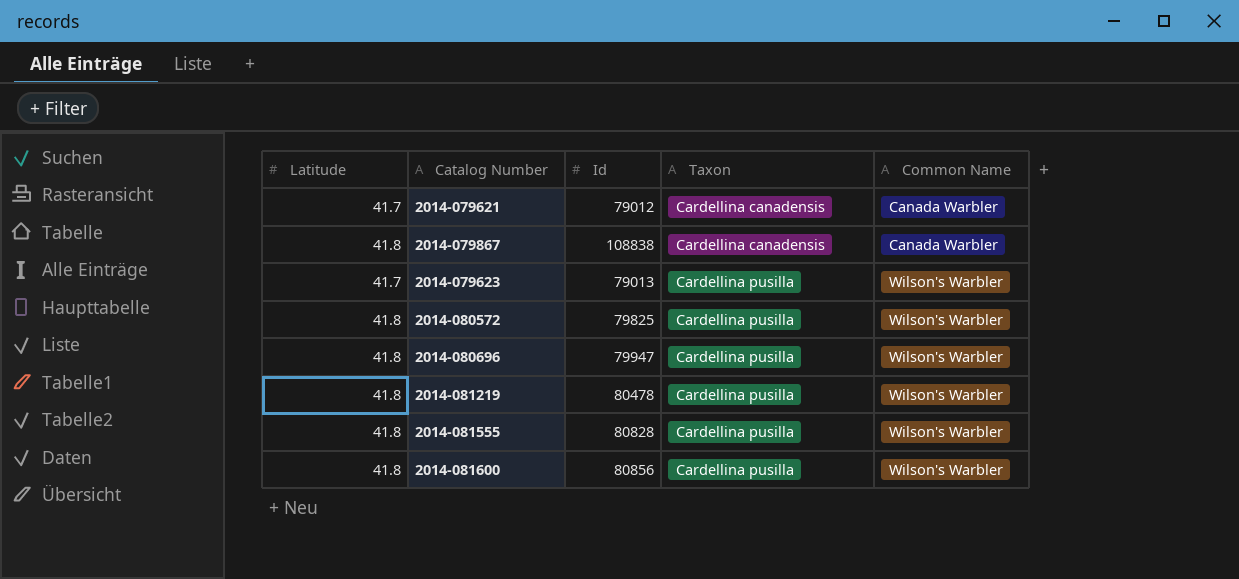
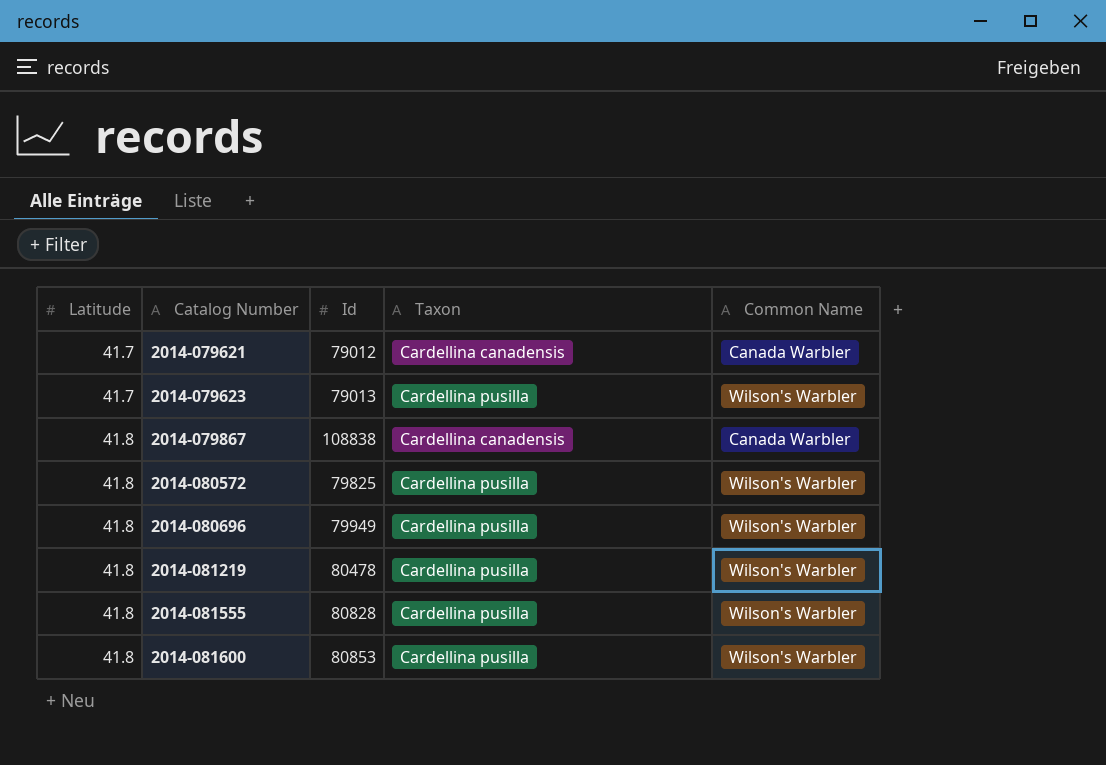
row order: Taxon ascending -> Latitude ascending
2014-080696 | Id: 79947 -> 79949
2014-081600 | Id: 80856 -> 80853

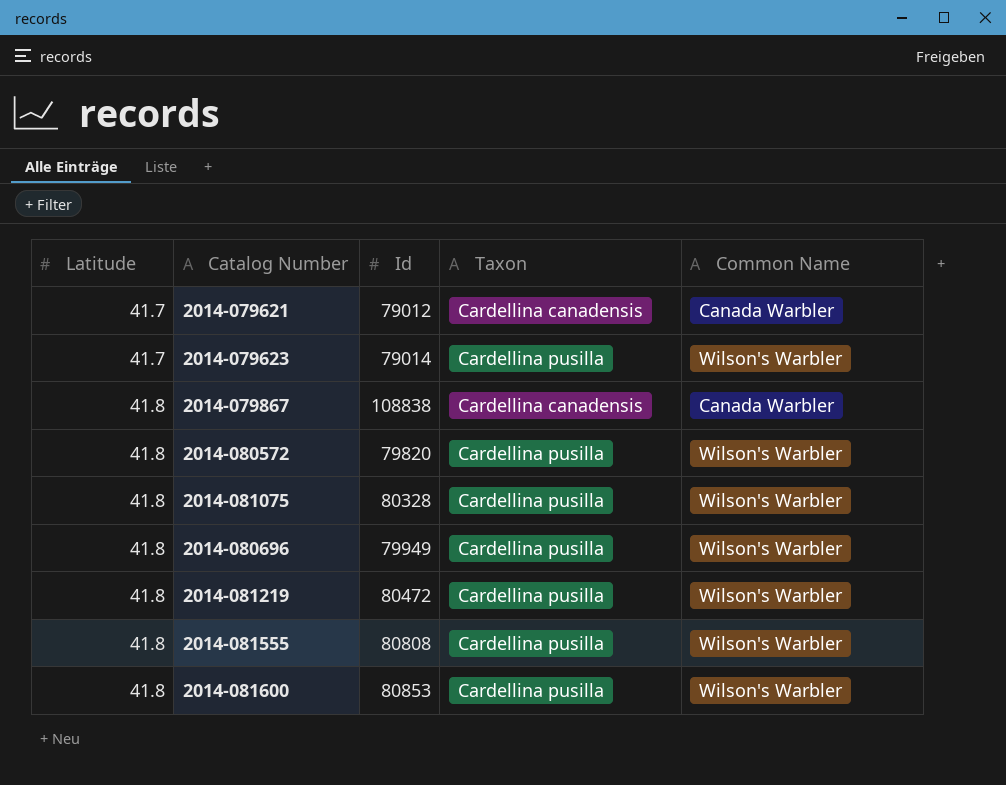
2014-079623 | Id: 79013 -> 79014
2014-080572 | Id: 79825 -> 79820
row 2014-081075: none -> 41.8 | 80328 | Cardellina pusilla | Wilson's Warbler
2014-081219 | Id: 80478 -> 80472
2014-081555 | Id: 80828 -> 80808

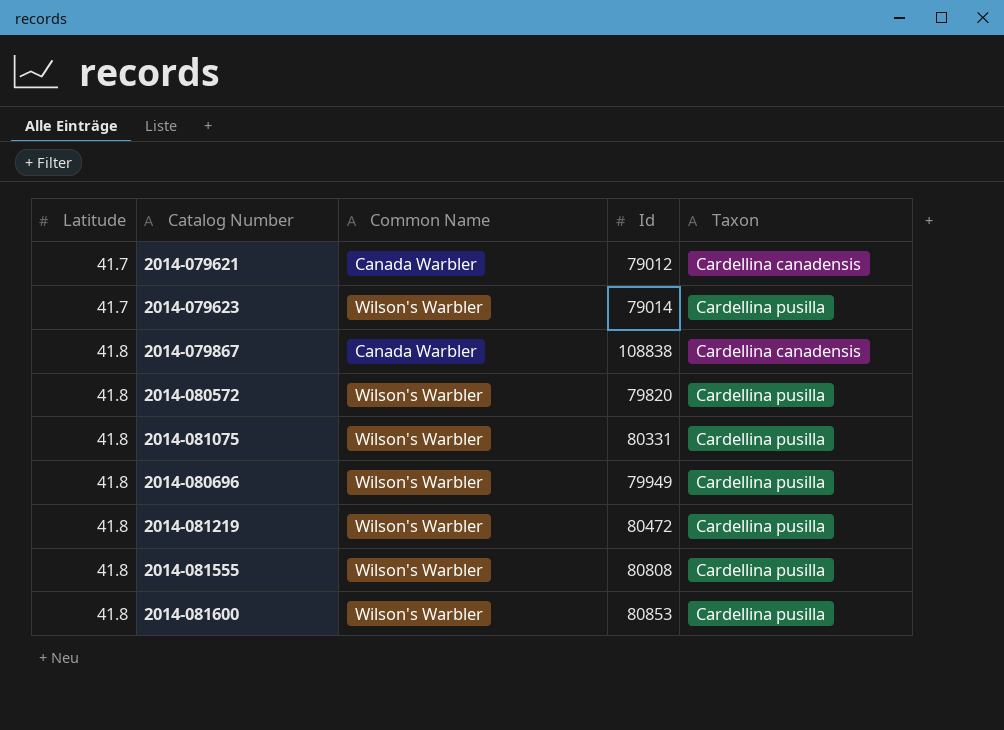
column Common Name | position: 5 -> 3
2014-081075 | Id: 80328 -> 80331

